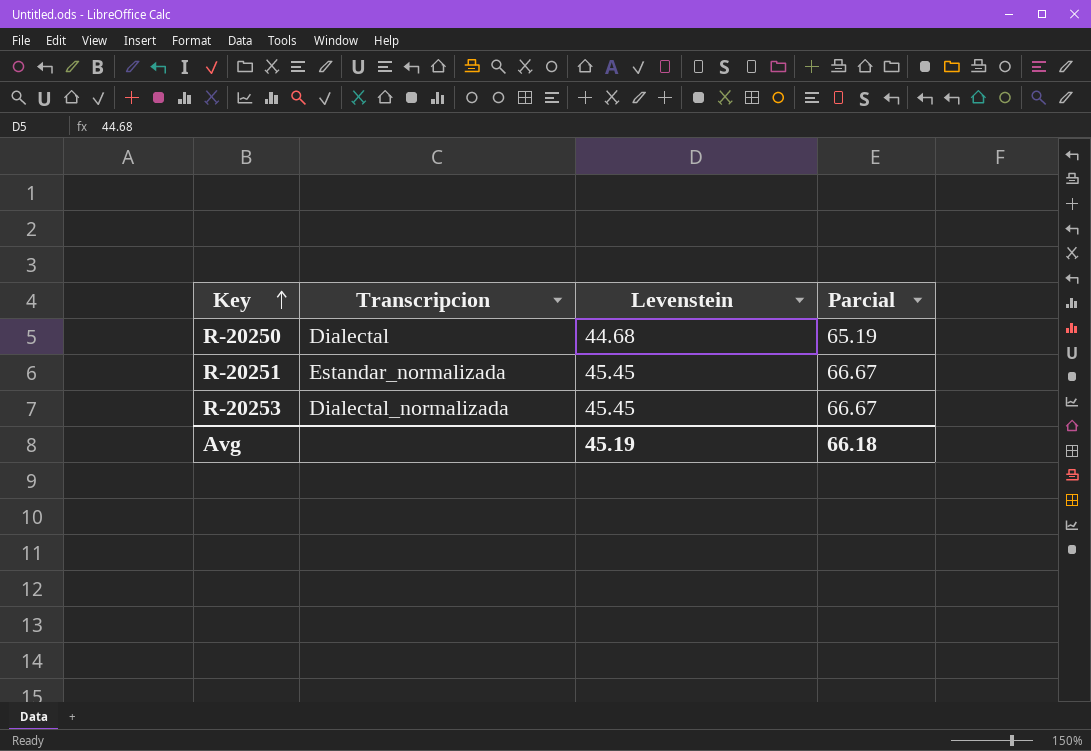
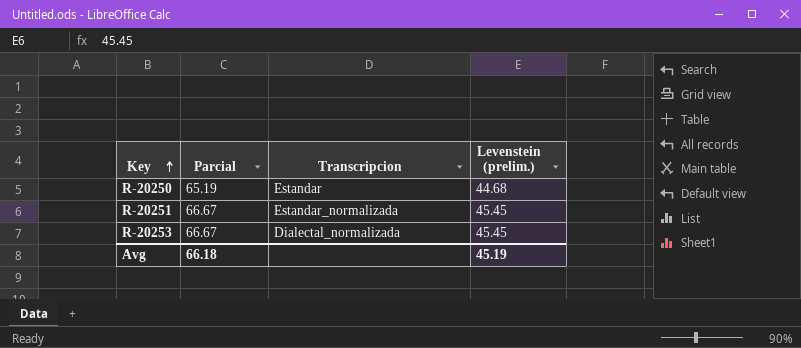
column Parcial | position: 4 -> 2
column name: Levenstein -> Levenstein (prelim.)
R-20250 | Transcripcion: Dialectal -> Estandar

